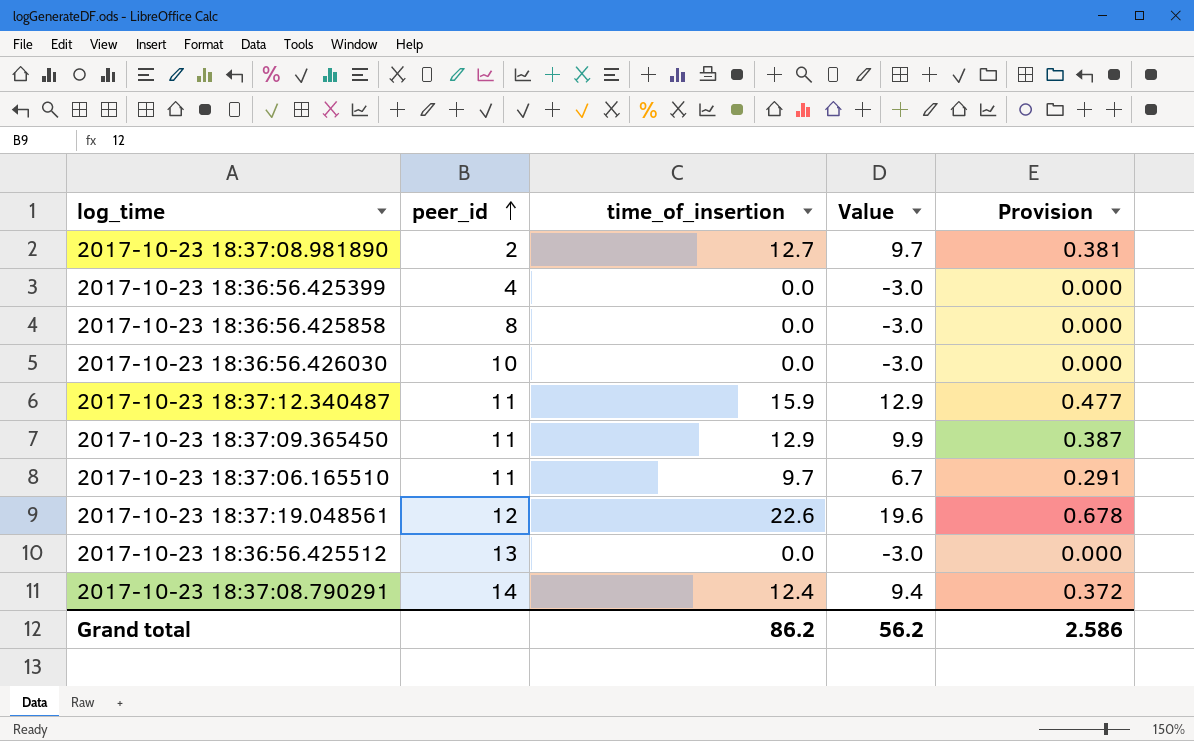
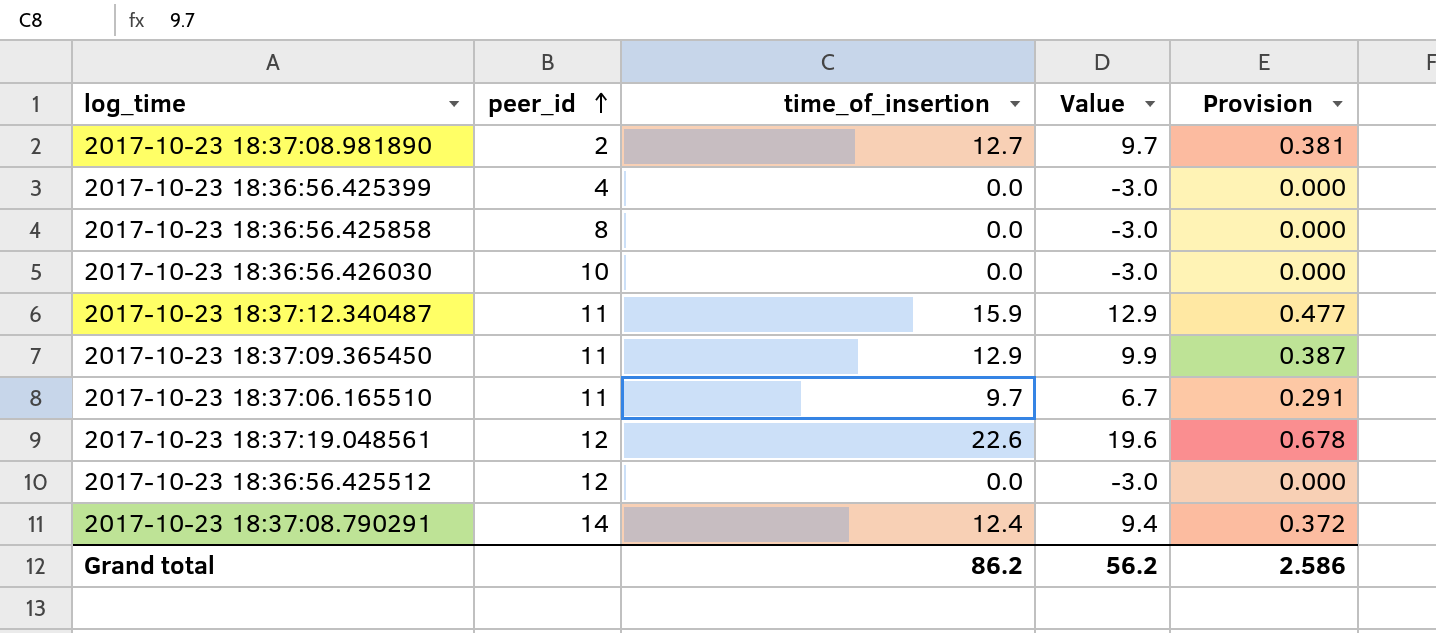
2017-10-23 18:36:56.425512 | peer_id: 13 -> 12

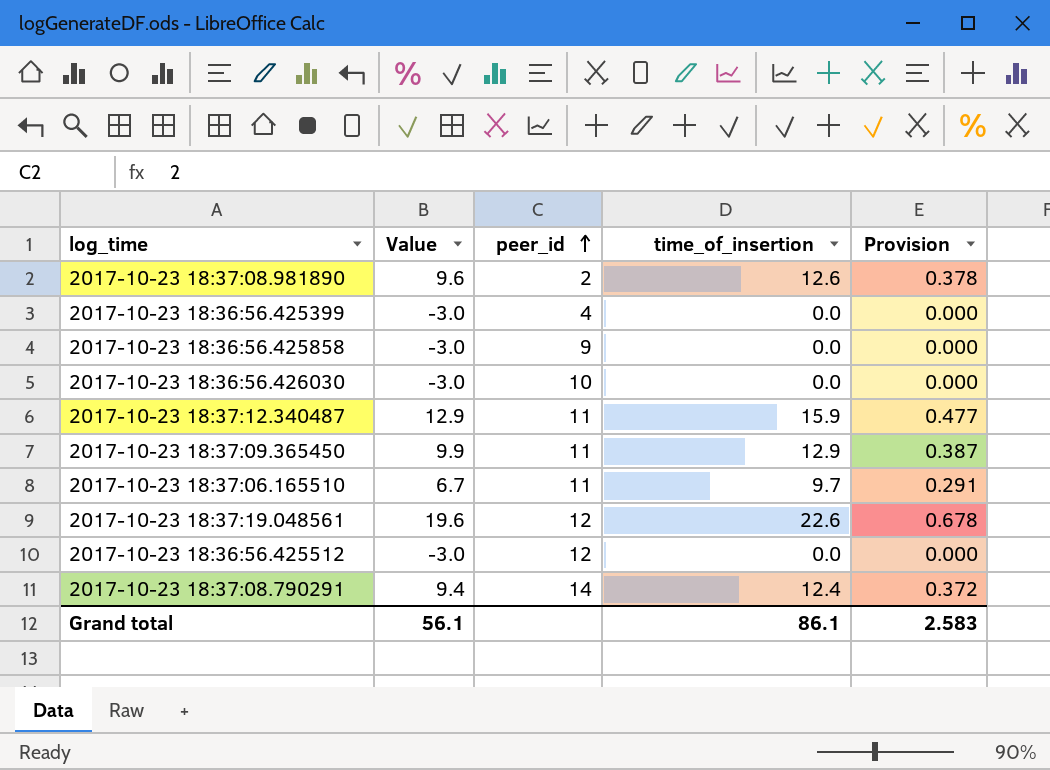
column Value | position: 4 -> 2
2017-10-23 18:37:08.981890 | Value: 9.7 -> 9.6
2017-10-23 18:37:08.981890 | time_of_insertion: 12.7 -> 12.6
2017-10-23 18:37:08.981890 | Provision: 0.381 -> 0.378
2017-10-23 18:36:56.425858 | peer_id: 8 -> 9
Grand total | Value: 56.2 -> 56.1
Grand total | time_of_insertion: 86.2 -> 86.1
Grand total | Provision: 2.586 -> 2.583

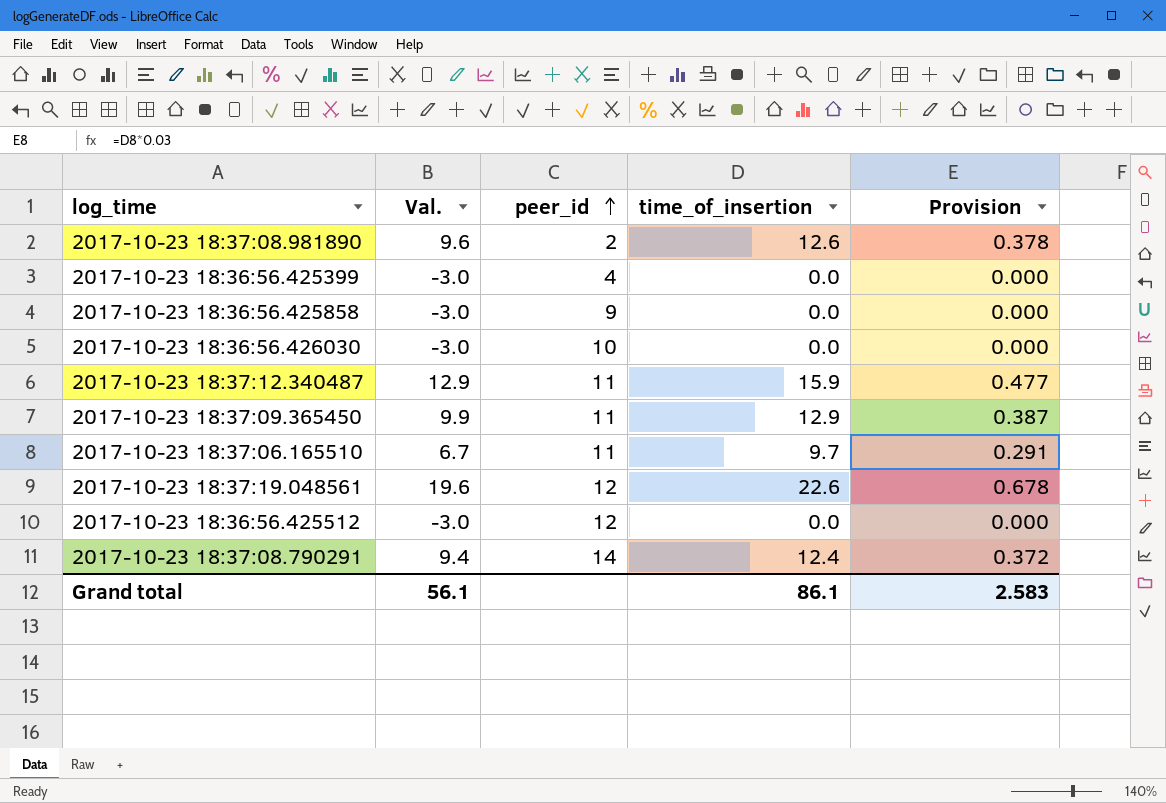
column name: Value -> Val.

